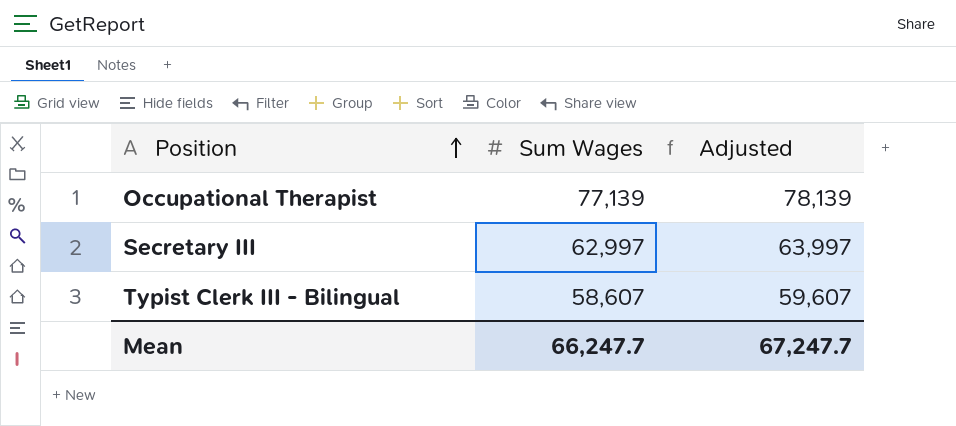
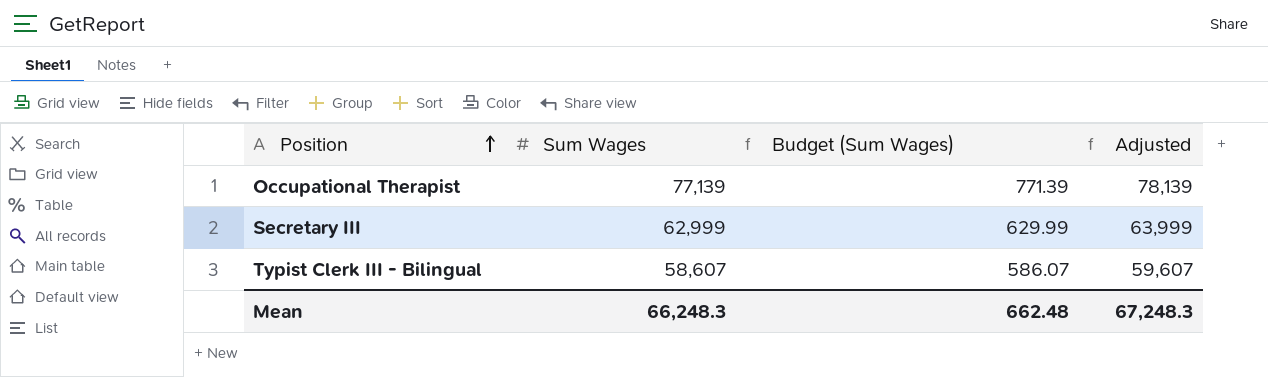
column Budget (Sum Wages) | formula: none -> [Sum Wages] * 0.01
Secretary III | Sum Wages: 62,997 -> 62,999
Secretary III | Adjusted: 63,997 -> 63,999
Mean | Sum Wages: 66,247.7 -> 66,248.3
Mean | Adjusted: 67,247.7 -> 67,248.3

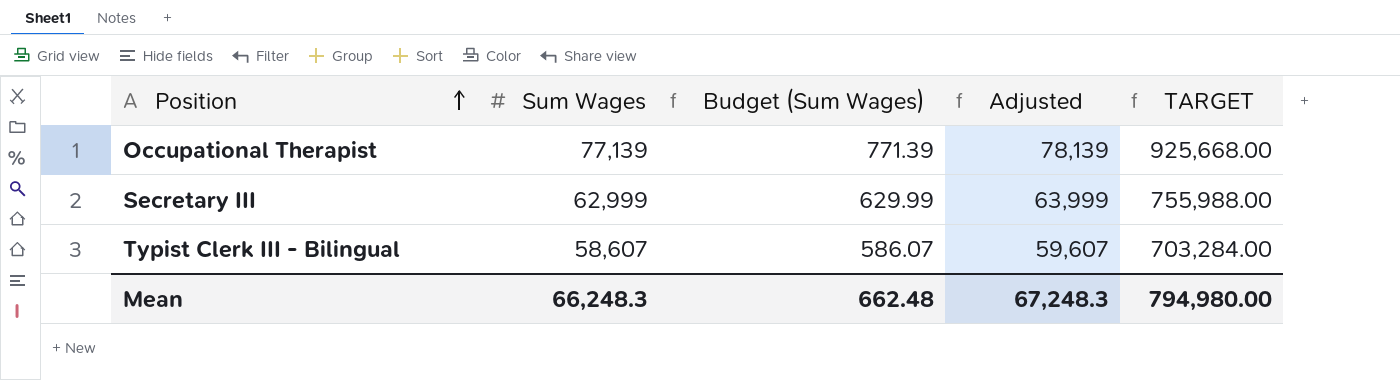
column TARGET | formula: none -> [Sum Wages] * 12

